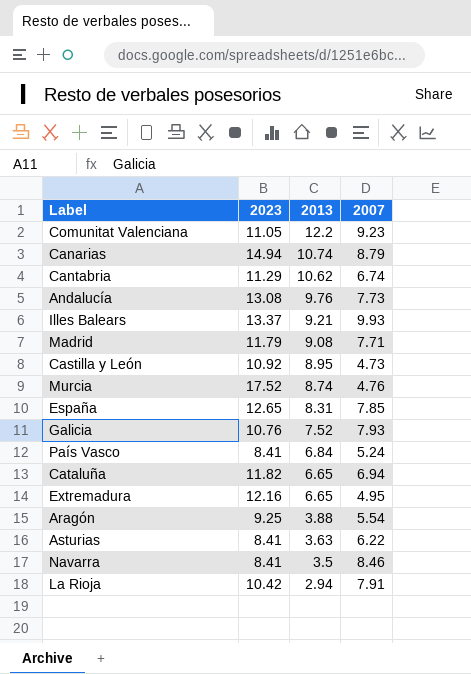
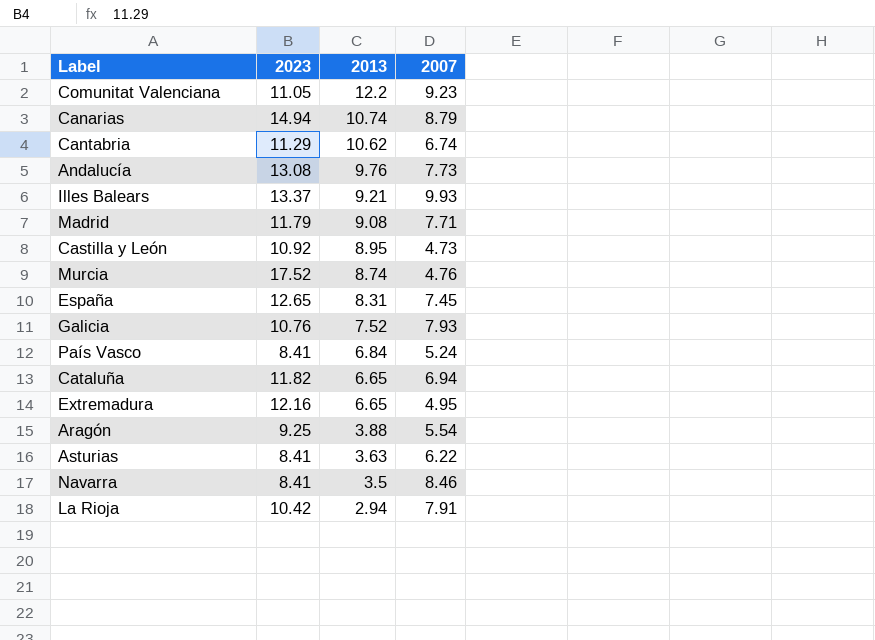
España | 2007: 7.85 -> 7.45

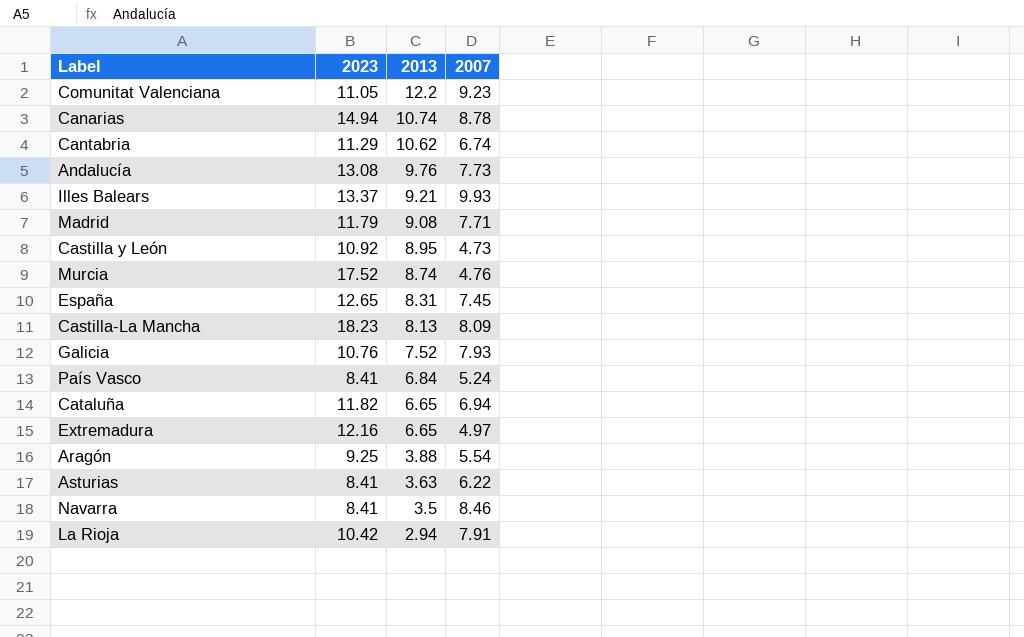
Canarias | 2007: 8.79 -> 8.78
row Castilla-La Mancha: none -> 18.23 | 8.13 | 8.09
Extremadura | 2007: 4.95 -> 4.97

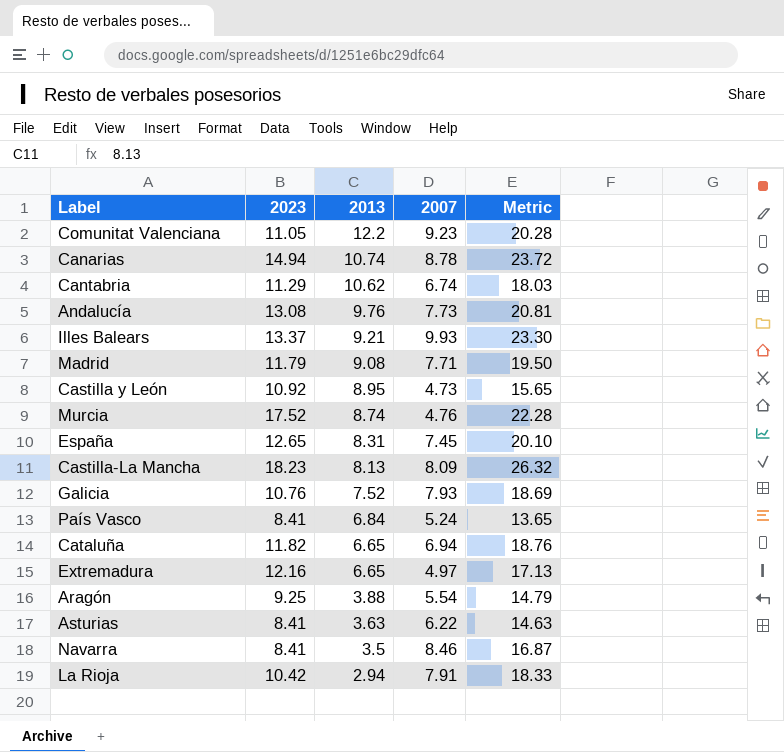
column Metric | formula: none -> [2023] + [2007]

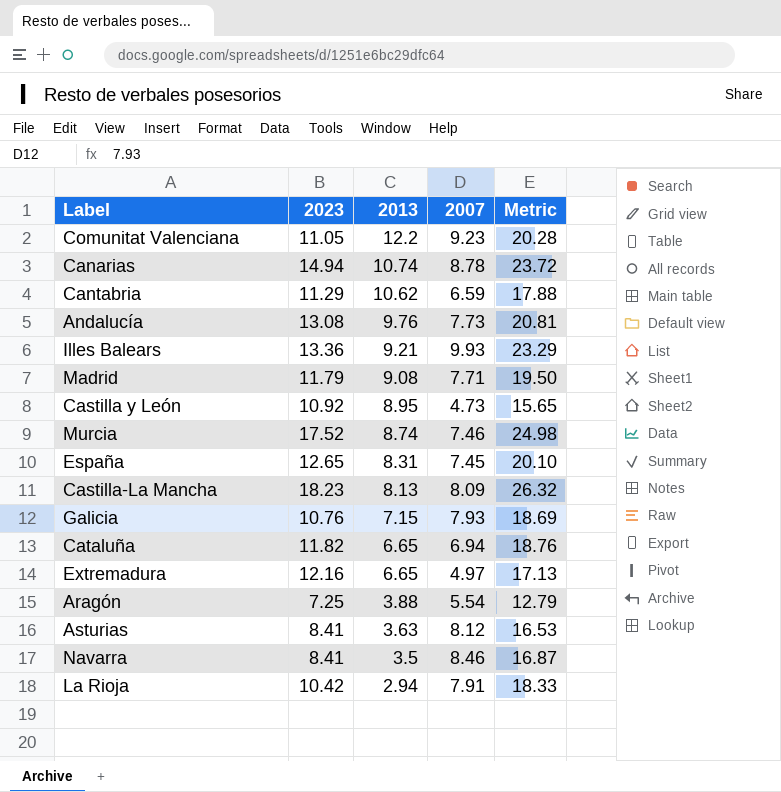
row País Vasco: 8.41 | 6.84 | 5.24 | 13.65 -> none
Cantabria | 2007: 6.74 -> 6.59
Cantabria | Metric: 18.03 -> 17.88
Illes Balears | 2023: 13.37 -> 13.36
Illes Balears | Metric: 23.30 -> 23.29
Murcia | 2007: 4.76 -> 7.46
Murcia | Metric: 22.28 -> 24.98
Galicia | 2013: 7.52 -> 7.15
Aragón | 2023: 9.25 -> 7.25
Aragón | Metric: 14.79 -> 12.79
Asturias | 2007: 6.22 -> 8.12
Asturias | Metric: 14.63 -> 16.53

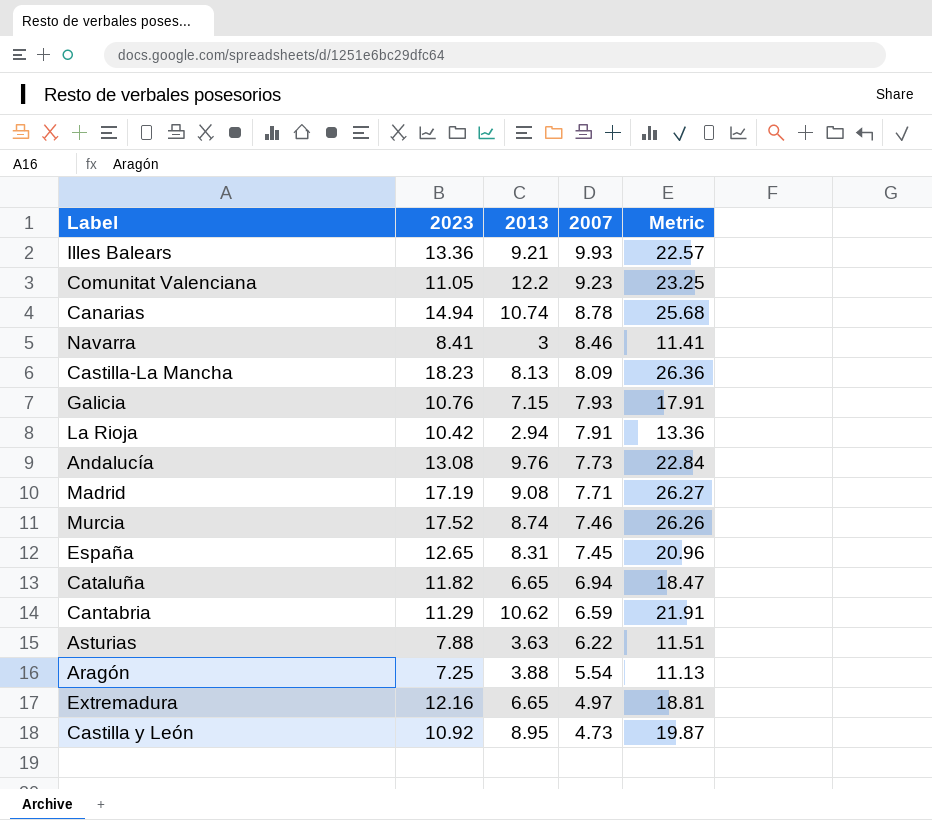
row order: 2013 descending -> 2007 descending
column Metric | formula: [2023] + [2007] -> [2023] + [2013]
Navarra | 2013: 3.5 -> 3
Madrid | 2023: 11.79 -> 17.19
Asturias | 2023: 8.41 -> 7.88
Asturias | 2007: 8.12 -> 6.22

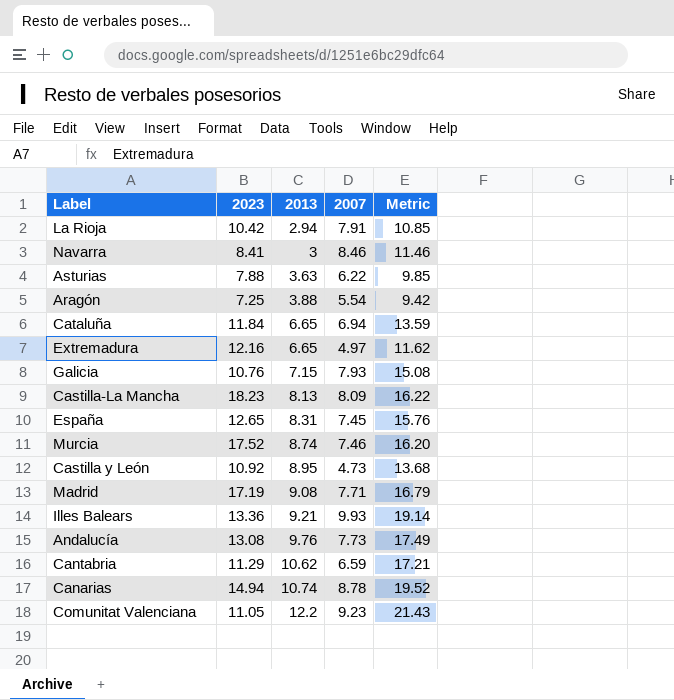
row order: 2007 descending -> 2013 ascending
column Metric | formula: [2023] + [2013] -> [2013] + [2007]
Cataluña | 2023: 11.82 -> 11.84

